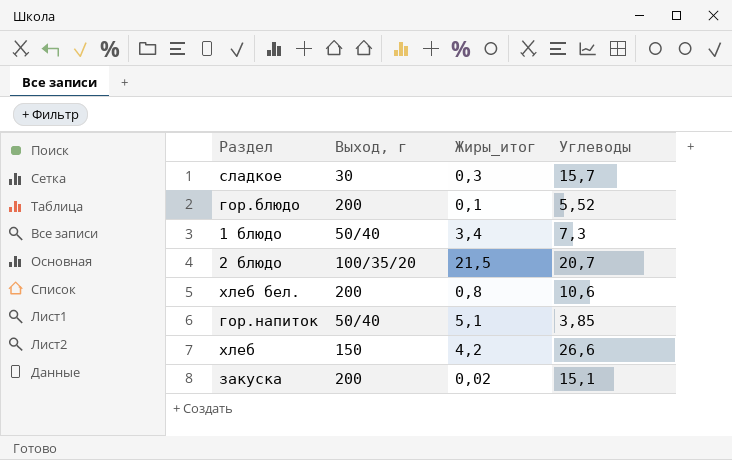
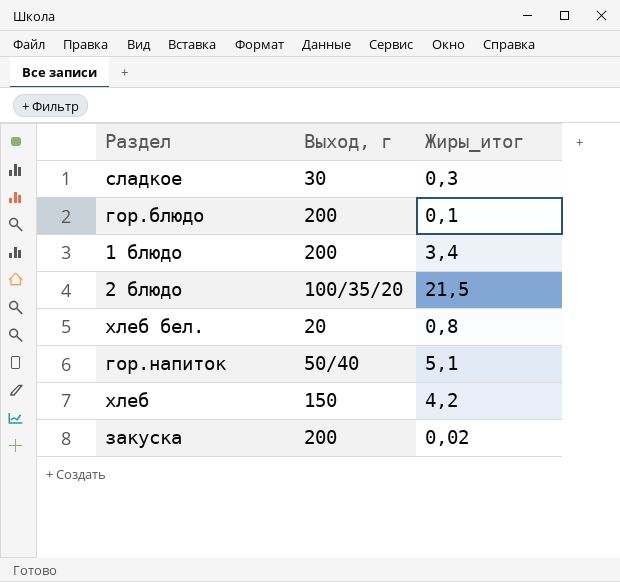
column Углеводы | position: 4 -> none
1 блюдо | Выход, г: 50/40 -> 200
хлеб бел. | Выход, г: 200 -> 20

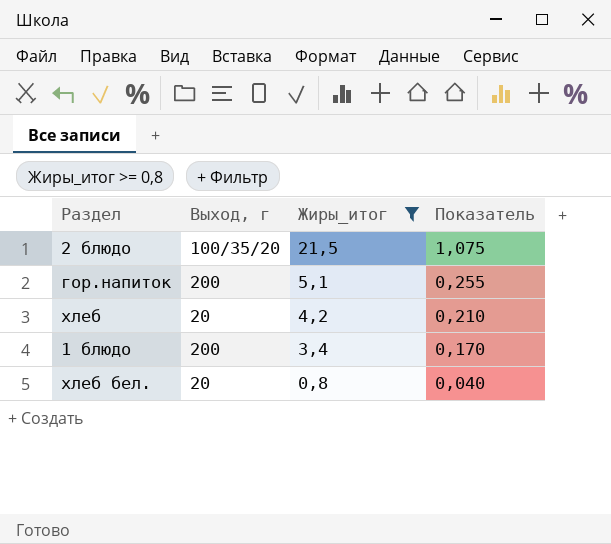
filter: none -> Жиры_итог >= 0,8
row order: none -> Жиры_итог descending
column Показатель | formula: none -> [Жиры_итог] * 0,05
гор.напиток | Выход, г: 50/40 -> 200
хлеб | Выход, г: 150 -> 20

